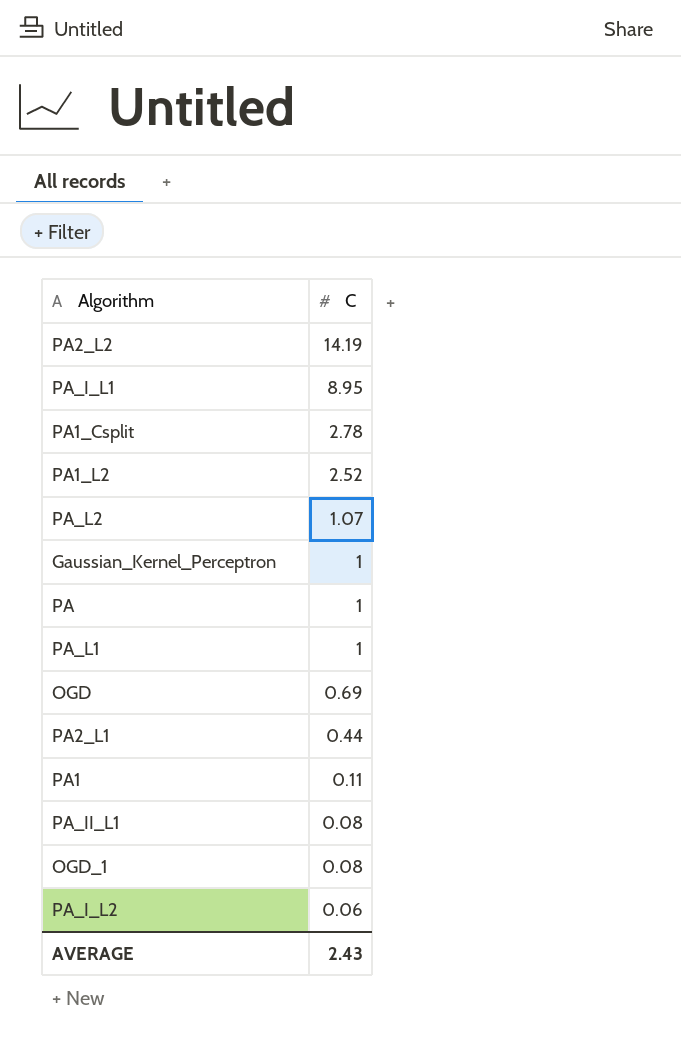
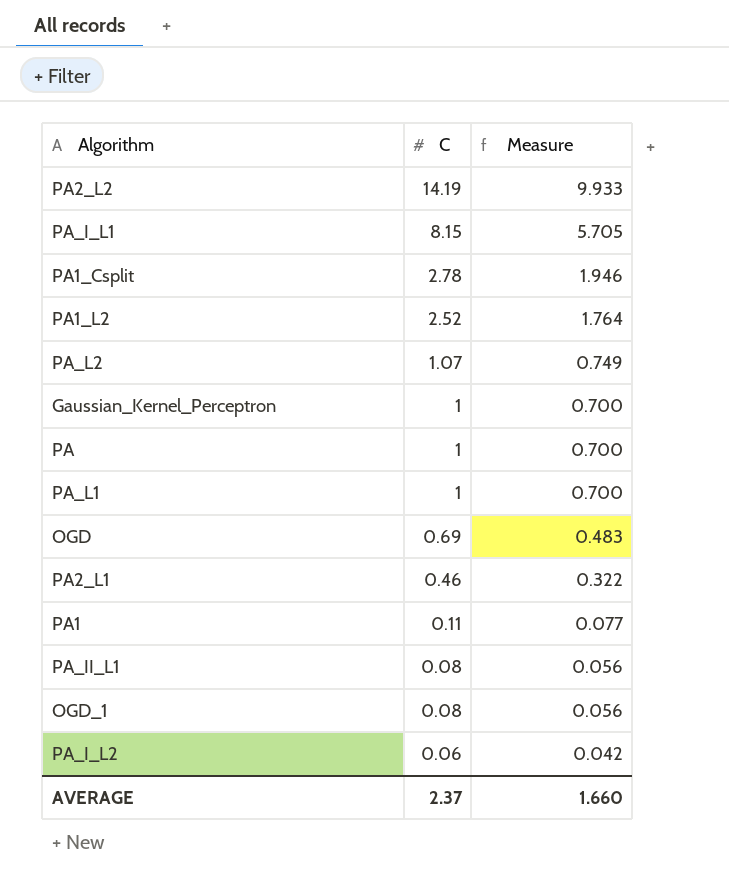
column Measure | formula: none -> [C] * 0.7
PA_I_L1 | C: 8.95 -> 8.15
PA2_L1 | C: 0.44 -> 0.46
AVERAGE | C: 2.43 -> 2.37

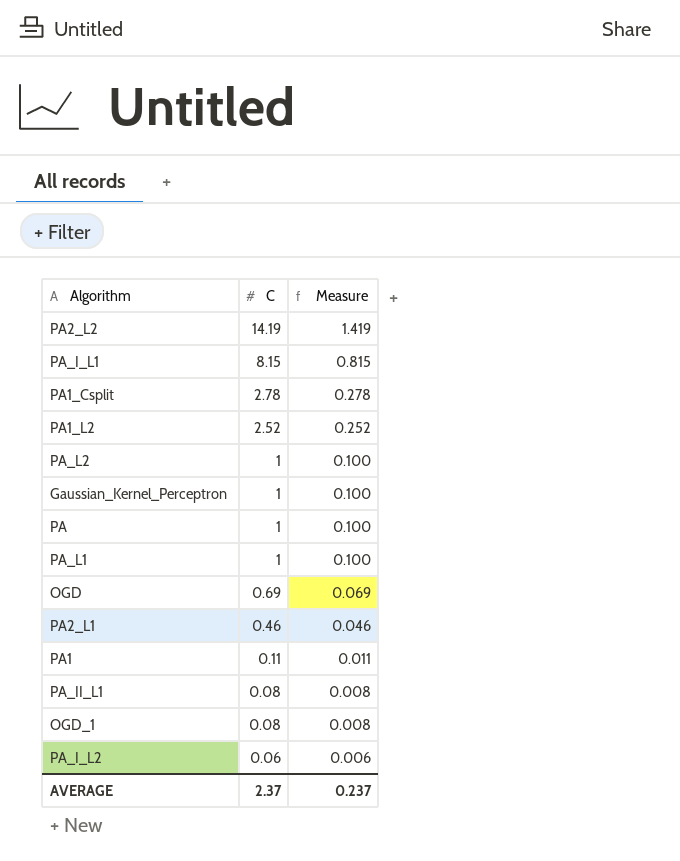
column Measure | formula: [C] * 0.7 -> [C] * 0.1
PA_L2 | C: 1.07 -> 1
AVERAGE | Measure: 1.660 -> 0.237

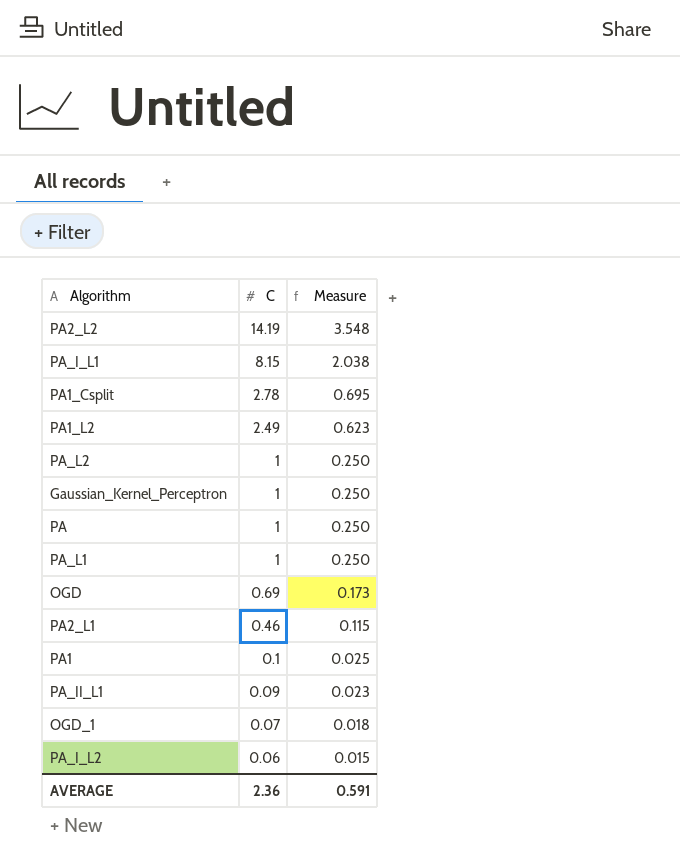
column Measure | formula: [C] * 0.1 -> [C] * 0.25
PA1_L2 | C: 2.52 -> 2.49
PA1 | C: 0.11 -> 0.1
PA_II_L1 | C: 0.08 -> 0.09
OGD_1 | C: 0.08 -> 0.07
AVERAGE | C: 2.37 -> 2.36
AVERAGE | Measure: 0.237 -> 0.591

